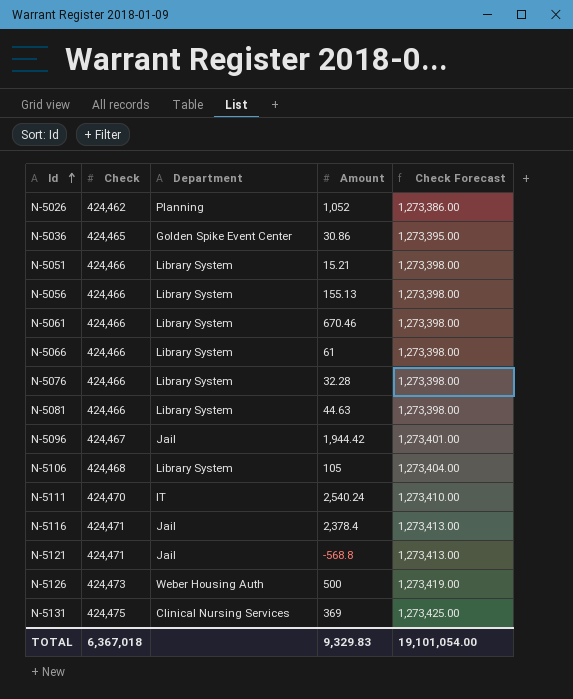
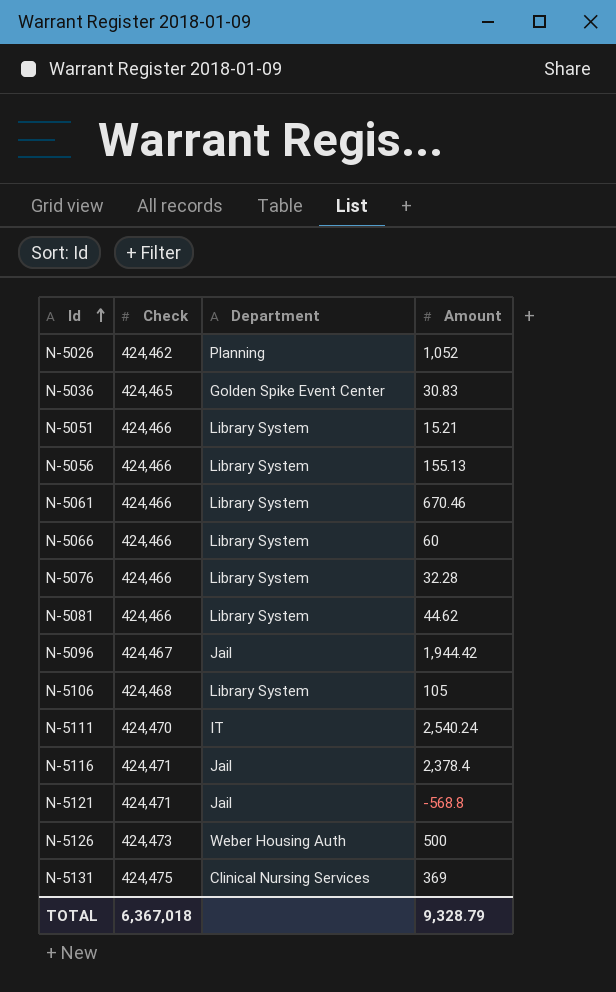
column Check Forecast | formula: [Check] * 3 -> none
N-5036 | Amount: 30.86 -> 30.83
N-5066 | Amount: 61 -> 60
N-5081 | Amount: 44.63 -> 44.62
TOTAL | Amount: 9,329.83 -> 9,328.79

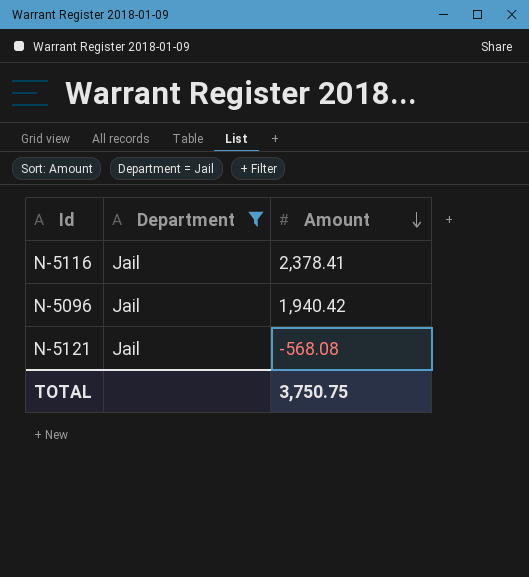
filter: none -> Department = Jail
row order: Id ascending -> Amount descending
column Check | position: 2 -> none
N-5116 | Amount: 2,378.4 -> 2,378.41
N-5096 | Amount: 1,944.42 -> 1,940.42
N-5121 | Amount: -568.8 -> -568.08
TOTAL | Amount: 9,328.79 -> 3,750.75

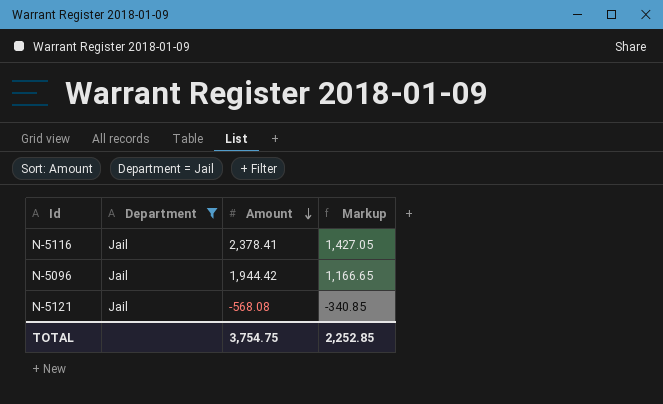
column Markup | formula: none -> [Amount] * 0.6
N-5096 | Amount: 1,940.42 -> 1,944.42
TOTAL | Amount: 3,750.75 -> 3,754.75

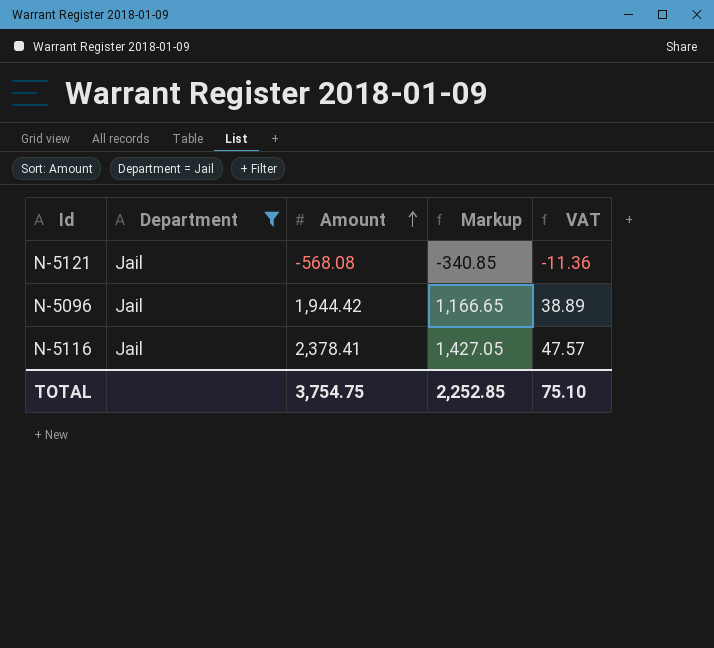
row order: Amount descending -> Amount ascending
column VAT | formula: none -> [Amount] * 0.02

